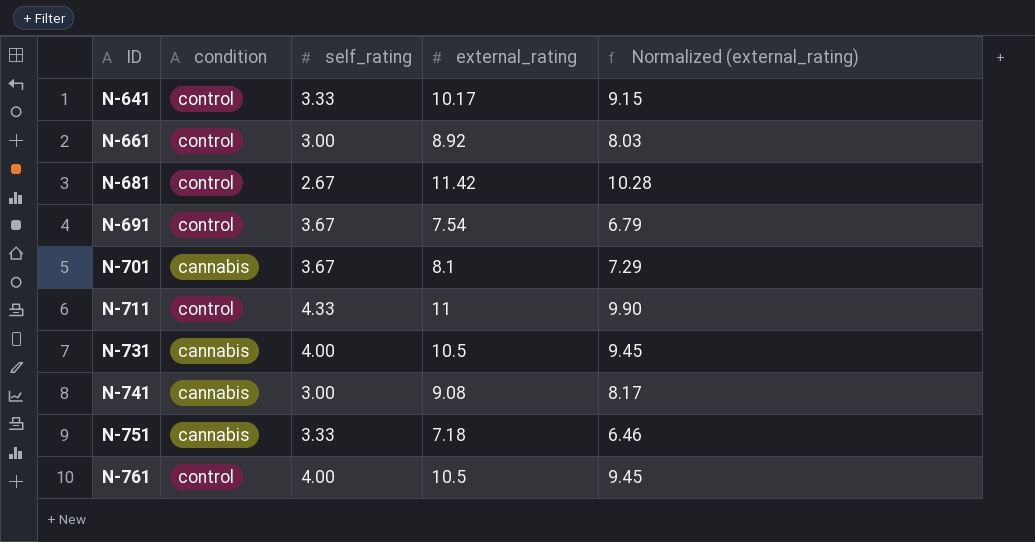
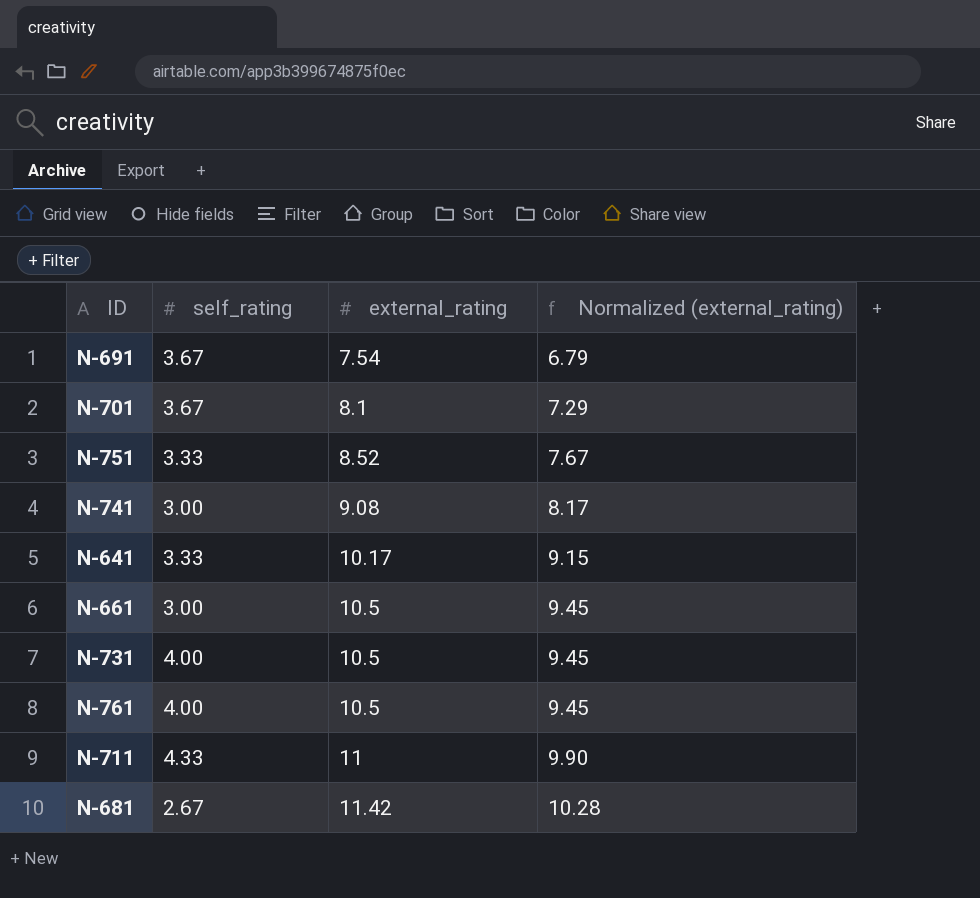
row order: ID ascending -> external_rating ascending
column condition | position: 2 -> none
N-751 | external_rating: 7.18 -> 8.52
N-751 | Normalized (external_rating): 6.46 -> 7.67
N-661 | external_rating: 8.92 -> 10.5
N-661 | Normalized (external_rating): 8.03 -> 9.45

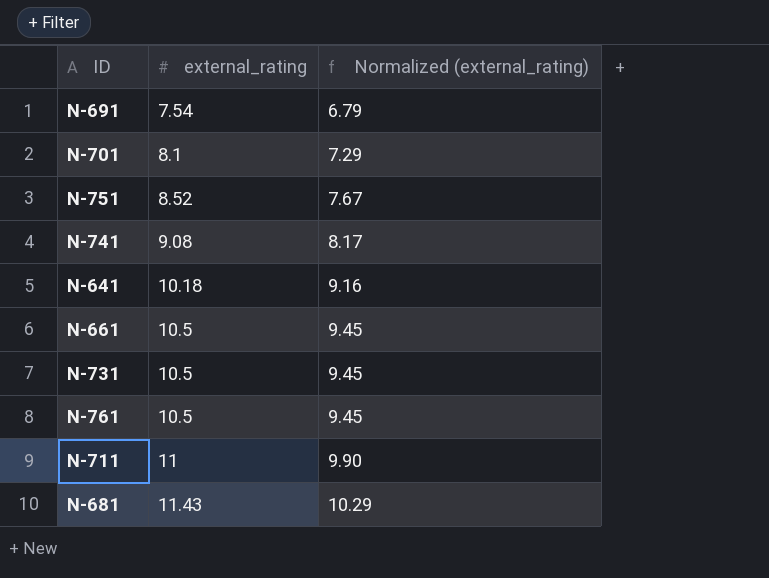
column self_rating | position: 2 -> none
N-641 | external_rating: 10.17 -> 10.18
N-641 | Normalized (external_rating): 9.15 -> 9.16
N-681 | external_rating: 11.42 -> 11.43
N-681 | Normalized (external_rating): 10.28 -> 10.29

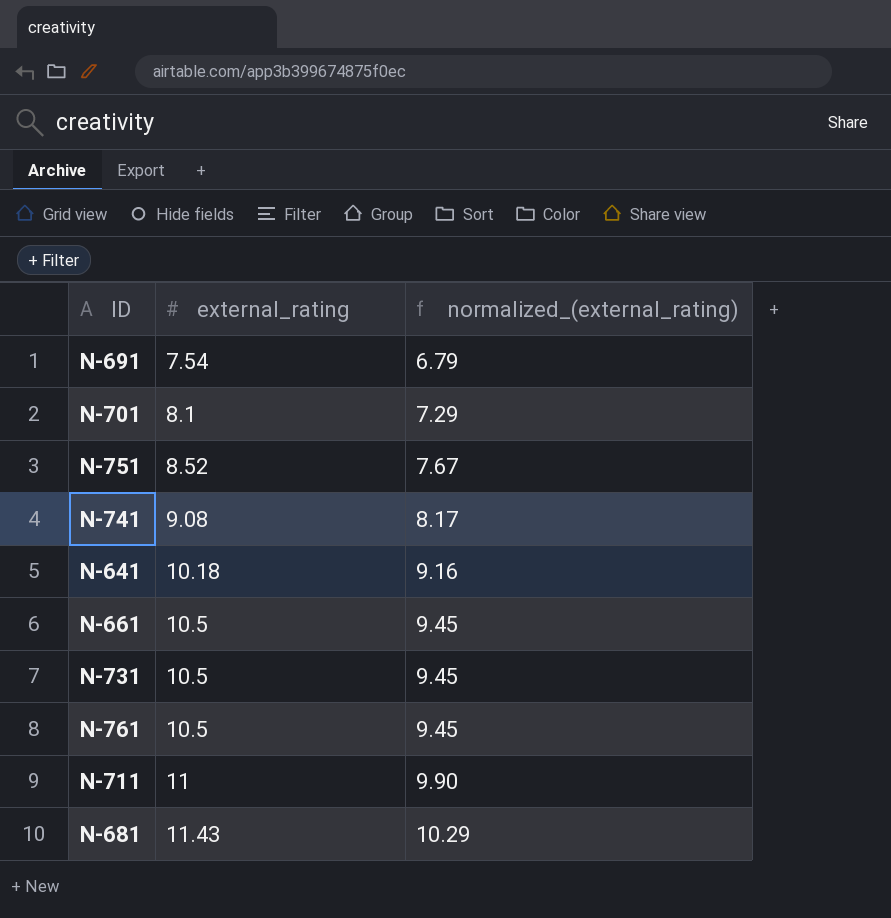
column name: Normalized (external_rating) -> normalized_(external_rating)

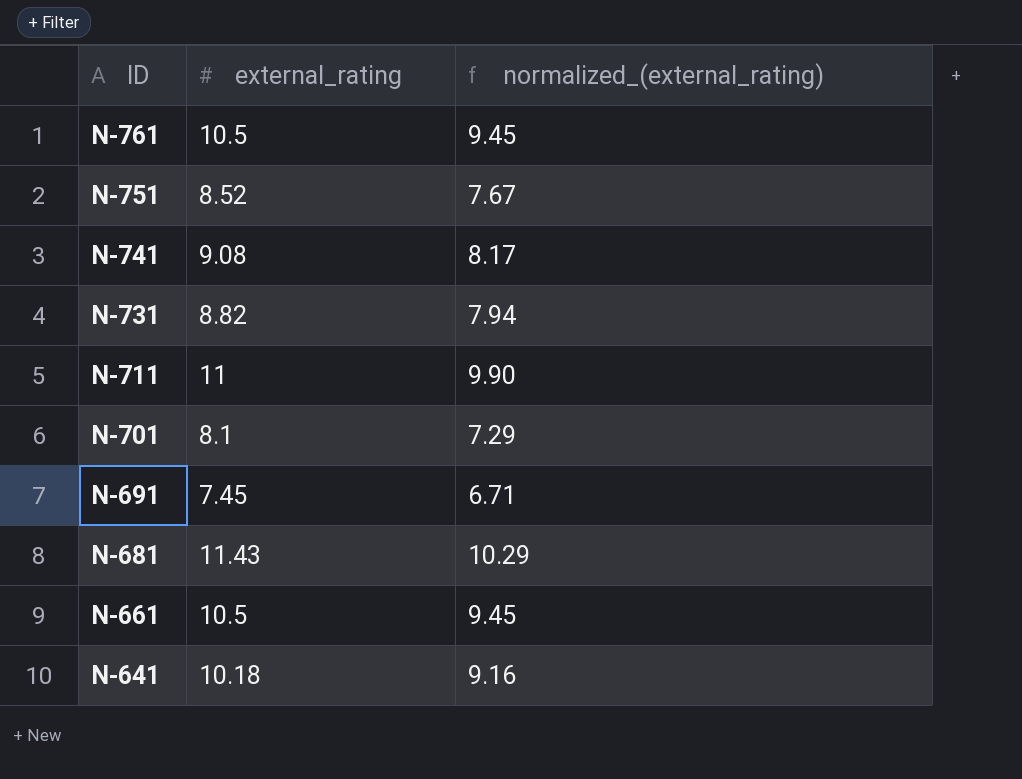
row order: external_rating ascending -> ID descending
N-731 | external_rating: 10.5 -> 8.82
N-731 | normalized_(external_rating): 9.45 -> 7.94
N-691 | external_rating: 7.54 -> 7.45
N-691 | normalized_(external_rating): 6.79 -> 6.71

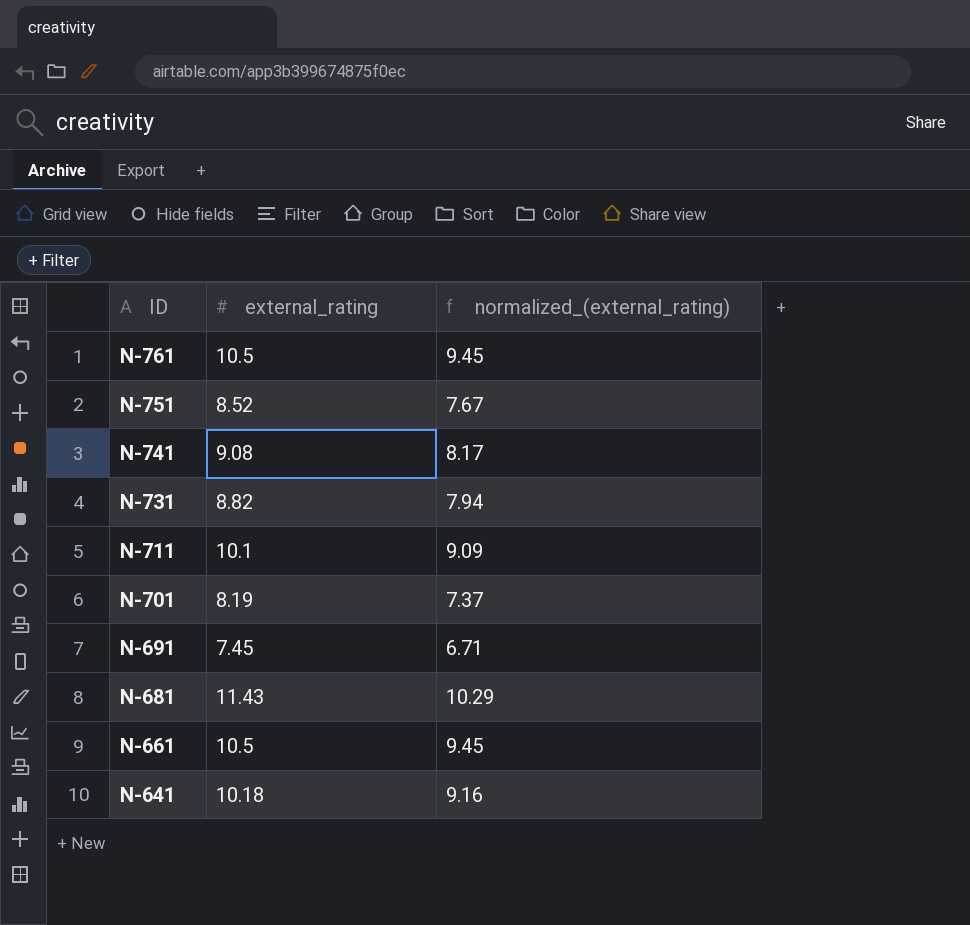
N-711 | external_rating: 11 -> 10.1
N-711 | normalized_(external_rating): 9.90 -> 9.09
N-701 | external_rating: 8.1 -> 8.19
N-701 | normalized_(external_rating): 7.29 -> 7.37

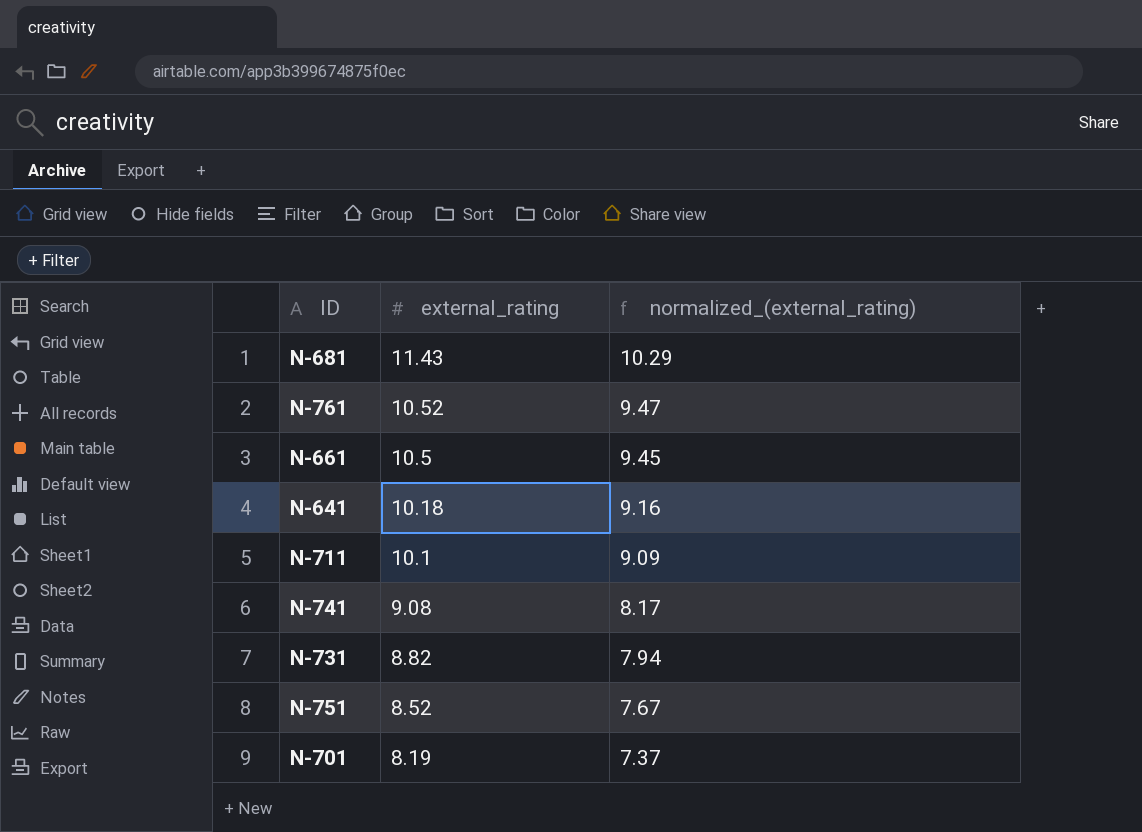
row order: ID descending -> external_rating descending
row N-691: 7.45 | 6.71 -> none
N-761 | external_rating: 10.5 -> 10.52
N-761 | normalized_(external_rating): 9.45 -> 9.47

